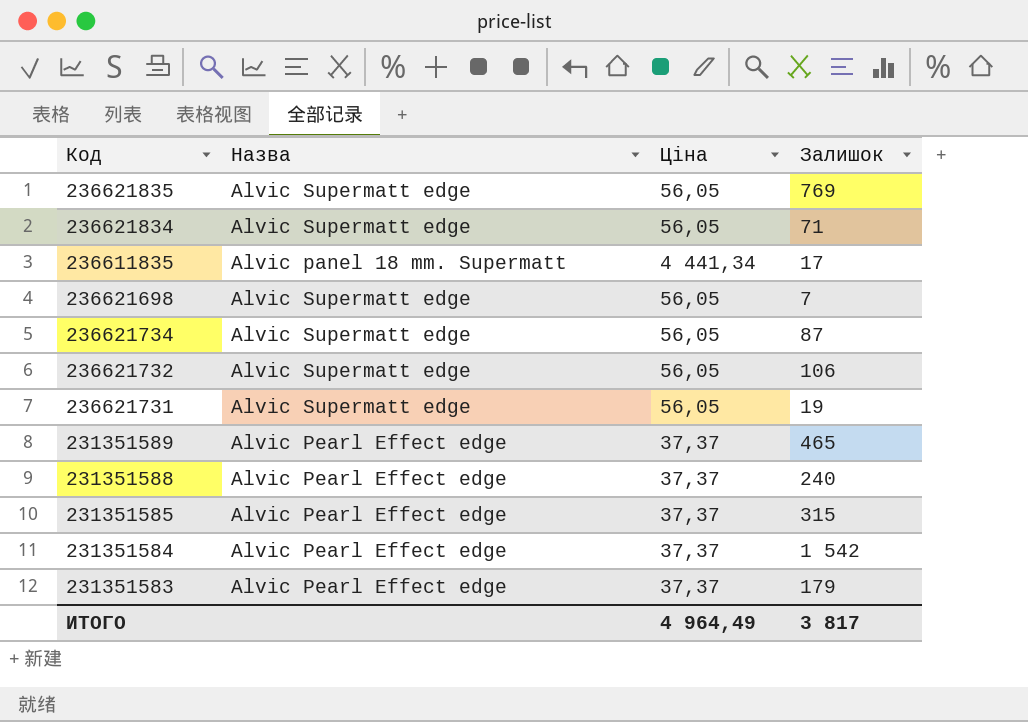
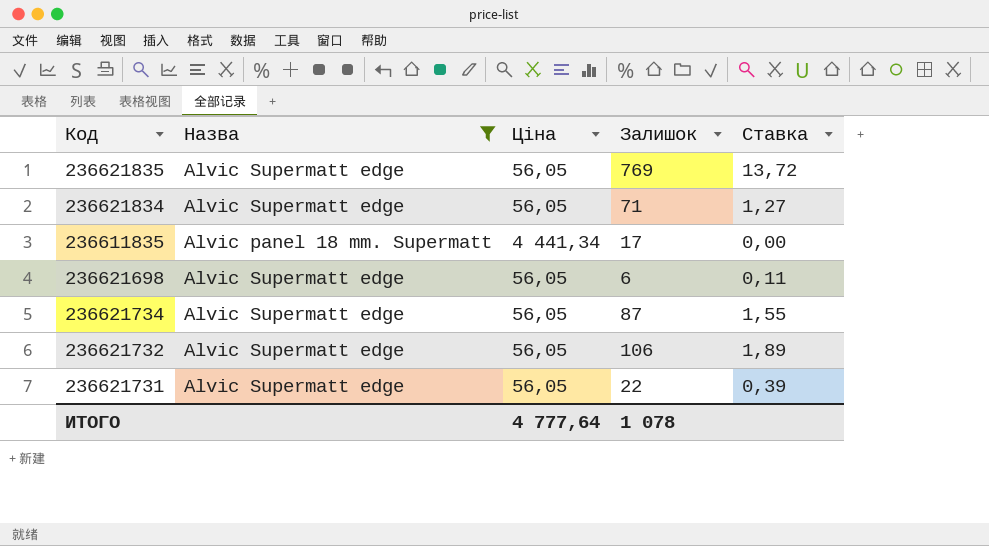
filter: none -> Назва != Alvic Pearl Effect edge
column Ставка | formula: none -> [Залишок] / [Ціна]
236621698 | Залишок: 7 -> 6
236621731 | Залишок: 19 -> 22
ИТОГО | Ціна: 4 964,49 -> 4 777,64
ИТОГО | Залишок: 3 817 -> 1 078

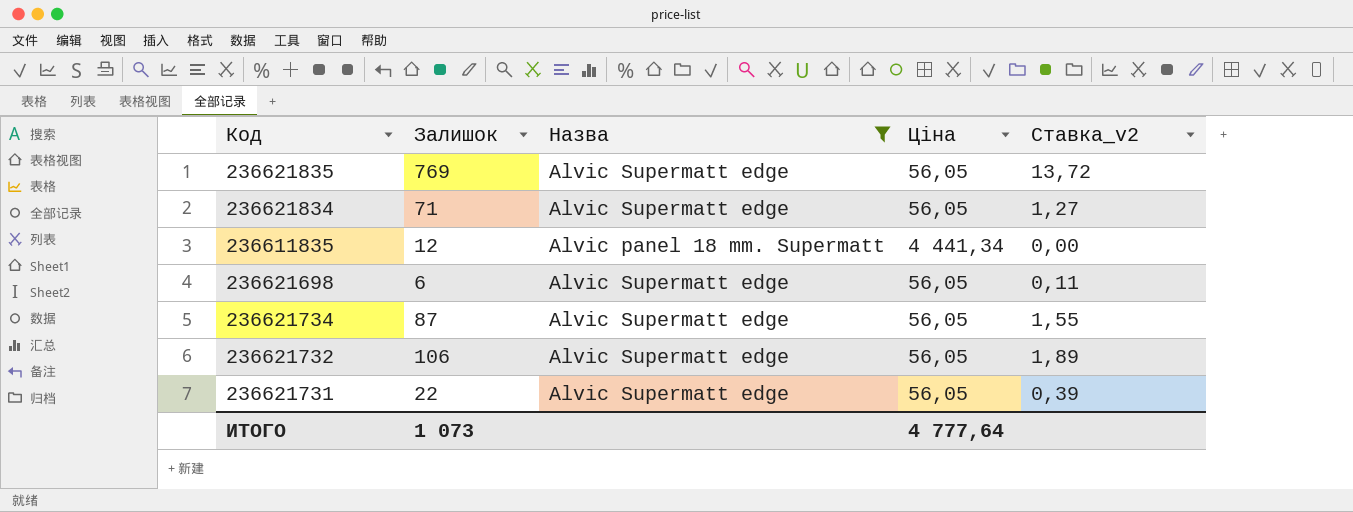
column Залишок | position: 4 -> 2
column name: Ставка -> Ставка_v2
236611835 | Залишок: 17 -> 12
ИТОГО | Залишок: 1 078 -> 1 073

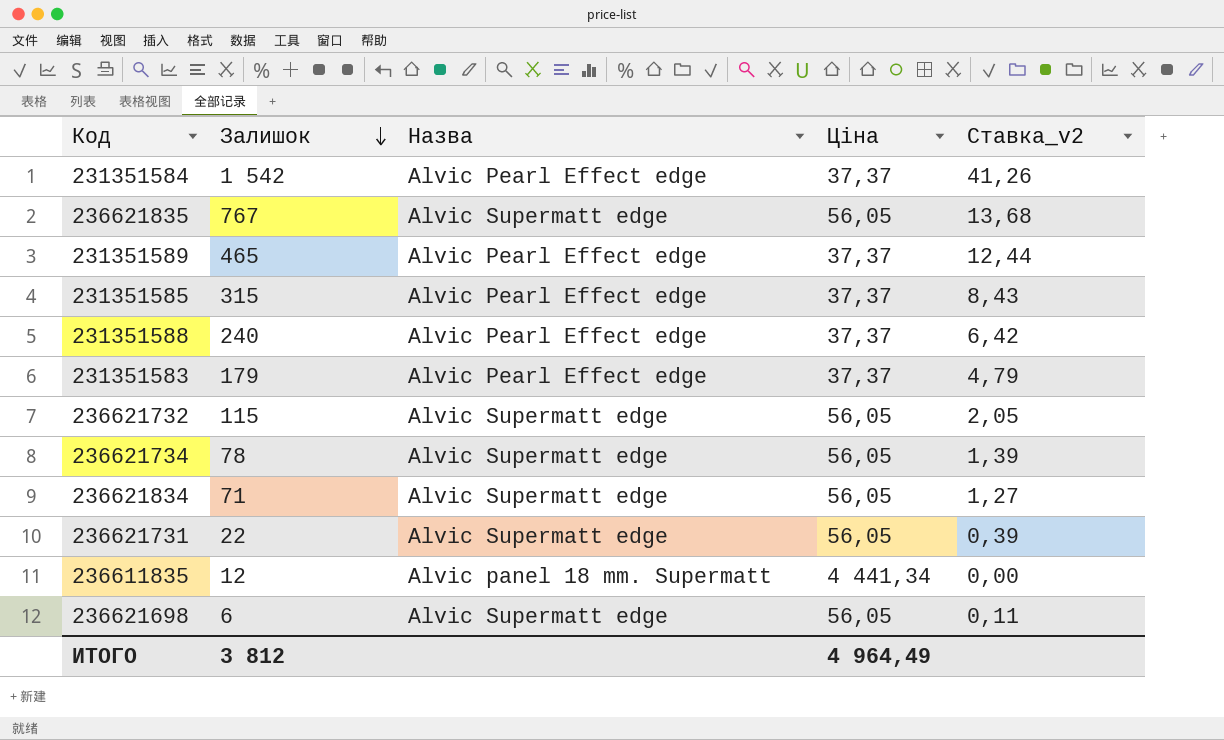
filter: Назва != Alvic Pearl Effect edge -> none
row order: none -> Залишок descending
236621835 | Залишок: 769 -> 767
236621835 | Ставка_v2: 13,72 -> 13,68
236621732 | Залишок: 106 -> 115
236621732 | Ставка_v2: 1,89 -> 2,05
236621734 | Залишок: 87 -> 78
236621734 | Ставка_v2: 1,55 -> 1,39
ИТОГО | Залишок: 1 073 -> 3 812
ИТОГО | Ціна: 4 777,64 -> 4 964,49

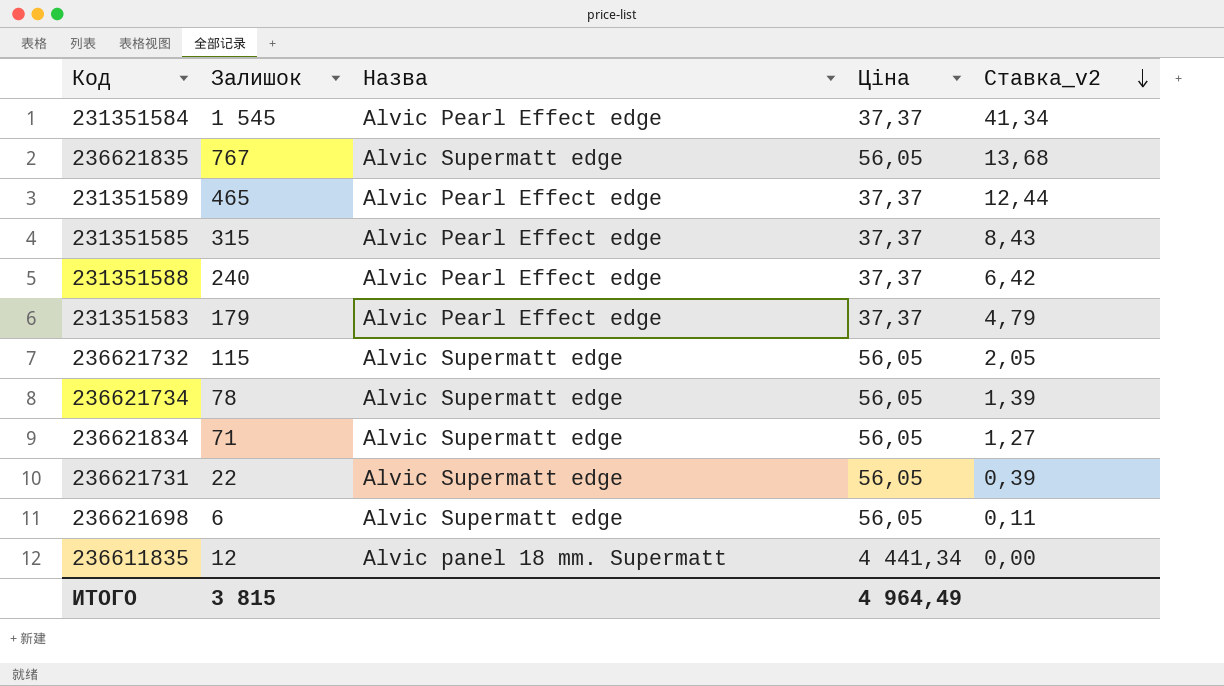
row order: Залишок descending -> Ставка_v2 descending
231351584 | Залишок: 1 542 -> 1 545
231351584 | Ставка_v2: 41,26 -> 41,34
ИТОГО | Залишок: 3 812 -> 3 815

